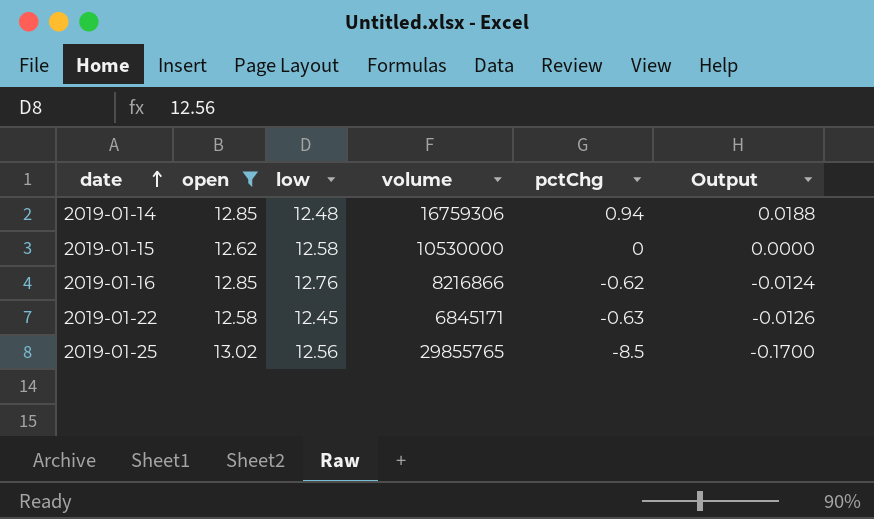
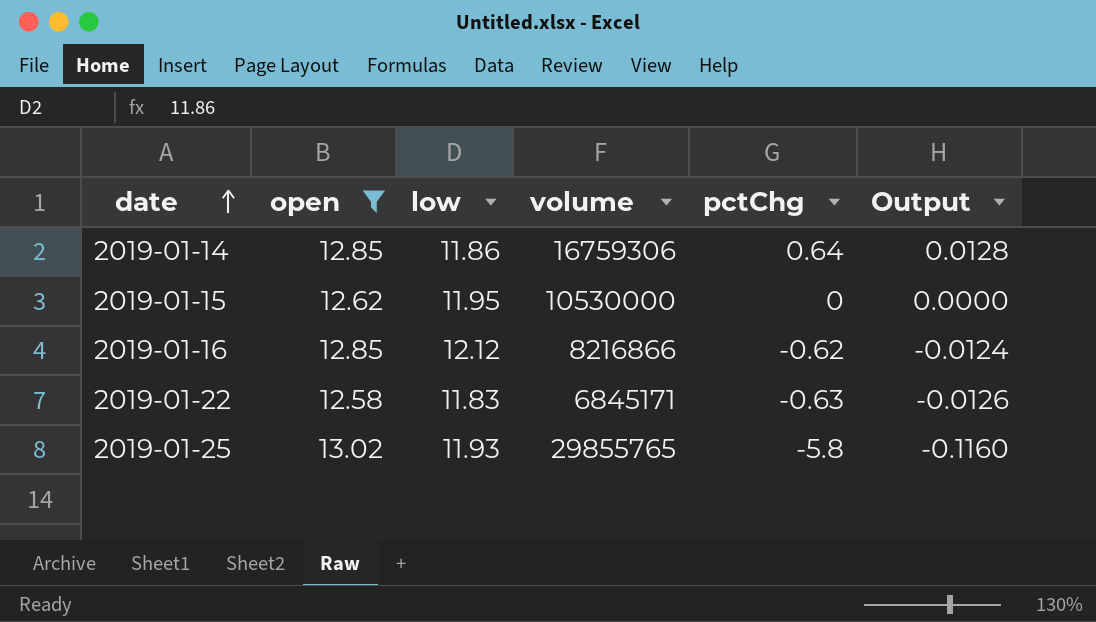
2019-01-14 | low: 12.48 -> 11.86
2019-01-14 | pctChg: 0.94 -> 0.64
2019-01-14 | Output: 0.0188 -> 0.0128
2019-01-15 | low: 12.58 -> 11.95
2019-01-16 | low: 12.76 -> 12.12
2019-01-22 | low: 12.45 -> 11.83
2019-01-25 | low: 12.56 -> 11.93
2019-01-25 | pctChg: -8.5 -> -5.8
2019-01-25 | Output: -0.1700 -> -0.1160

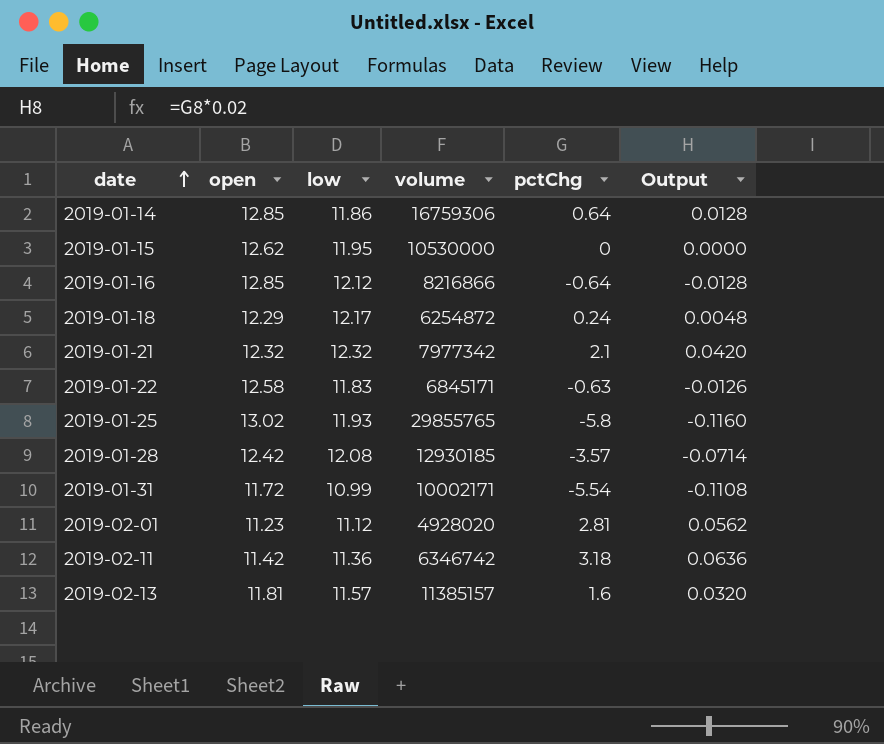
filter: open >= 12.58 -> none
2019-01-16 | pctChg: -0.62 -> -0.64
2019-01-16 | Output: -0.0124 -> -0.0128

